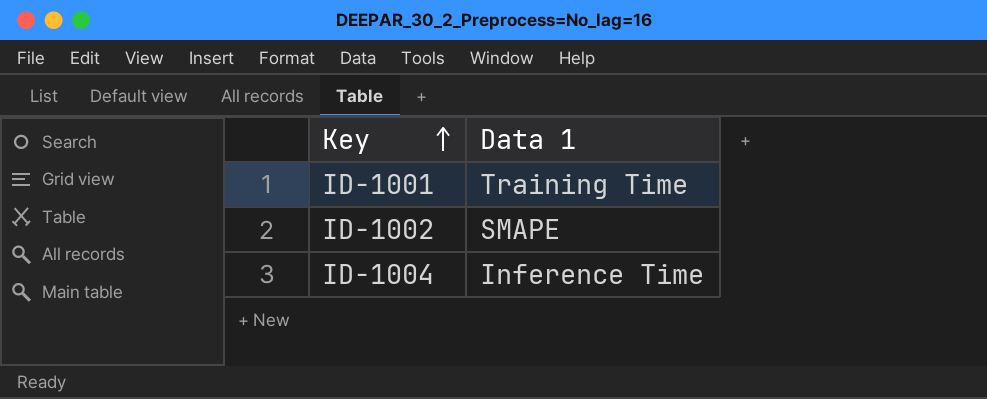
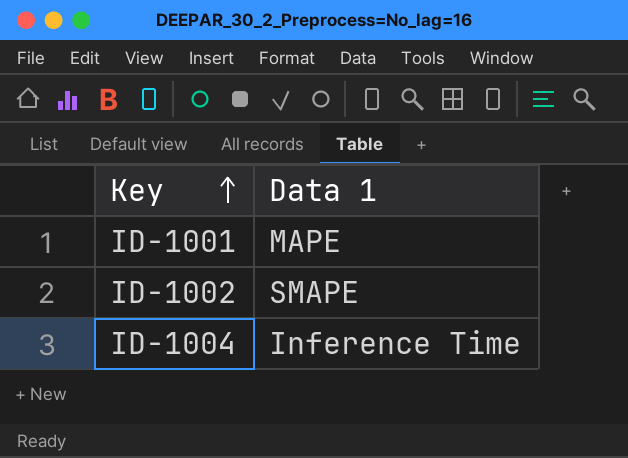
ID-1001 | Data 1: Training Time -> MAPE

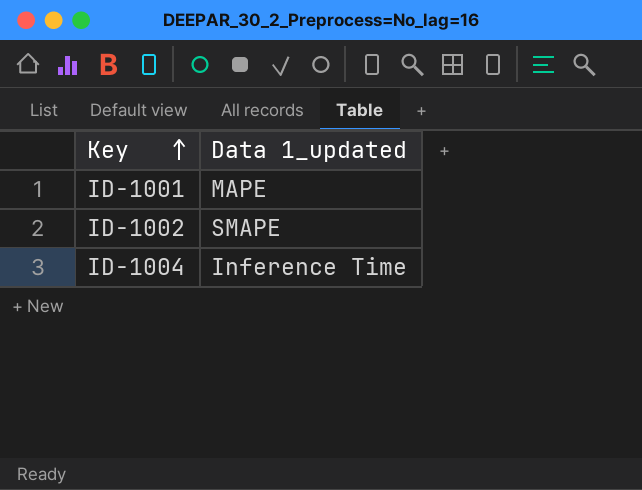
column name: Data 1 -> Data 1_updated

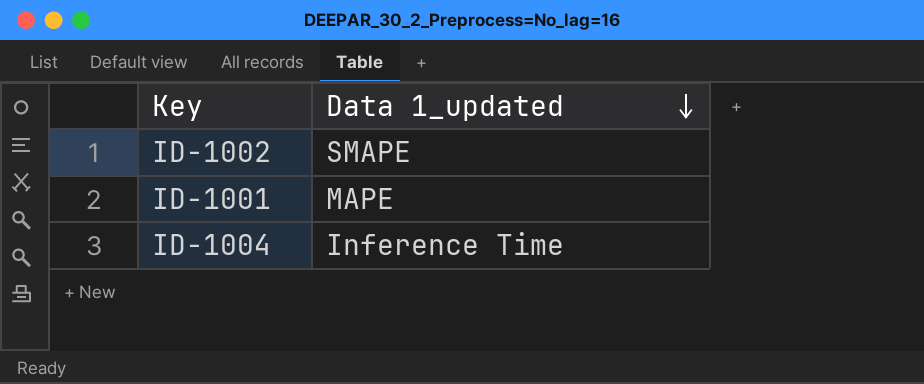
row order: Key ascending -> Data 1_updated descending

